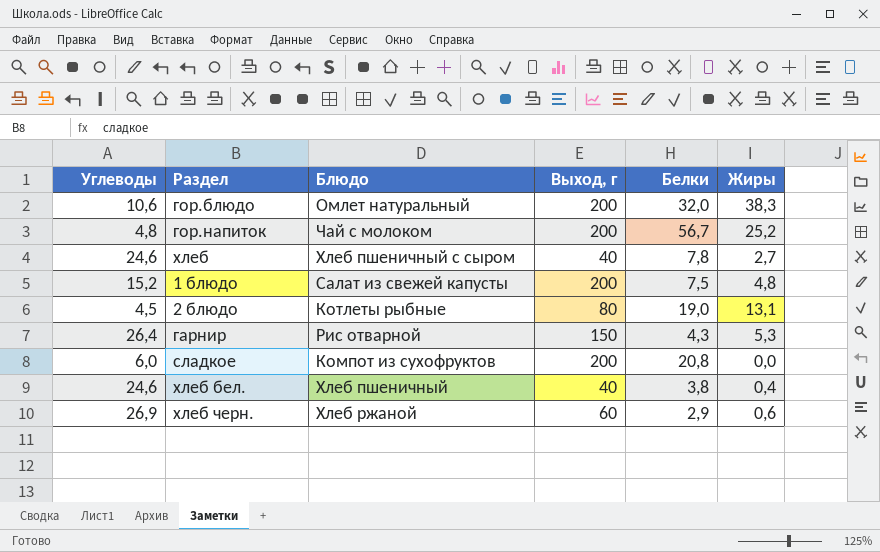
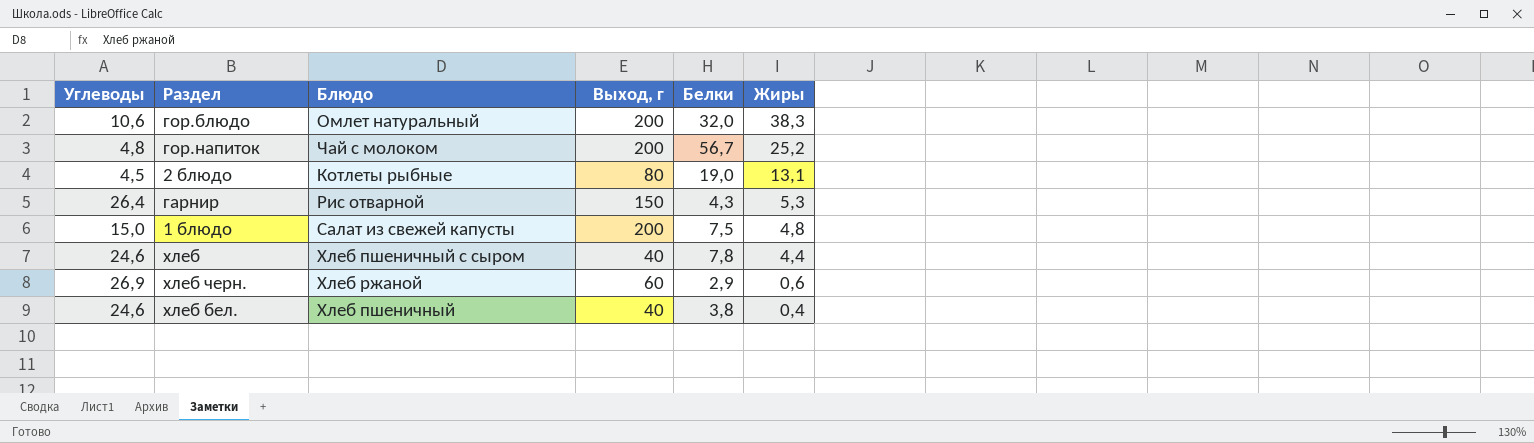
row order: none -> Жиры descending
row сладкое: 6,0 | Компот из сухофруктов | 200 | 20,8 | 0,0 -> none
1 блюдо | Углеводы: 15,2 -> 15,0
хлеб | Жиры: 2,7 -> 4,4

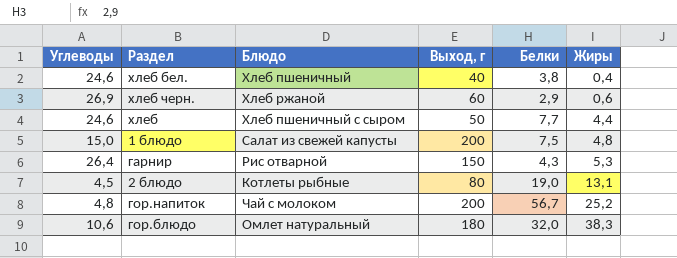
row order: Жиры descending -> Жиры ascending
хлеб | Выход, г: 40 -> 50
хлеб | Белки: 7,8 -> 7,7
гор.блюдо | Выход, г: 200 -> 180

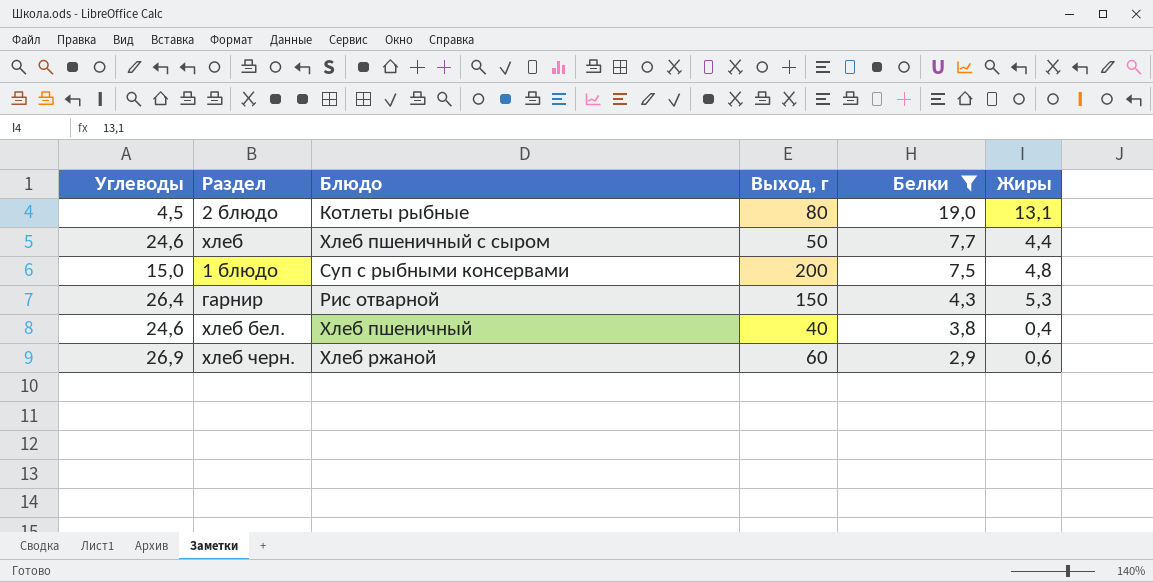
filter: none -> Белки <= 19,0
row order: Жиры ascending -> Белки descending
1 блюдо | Блюдо: Салат из свежей капусты -> Суп с рыбными консервами

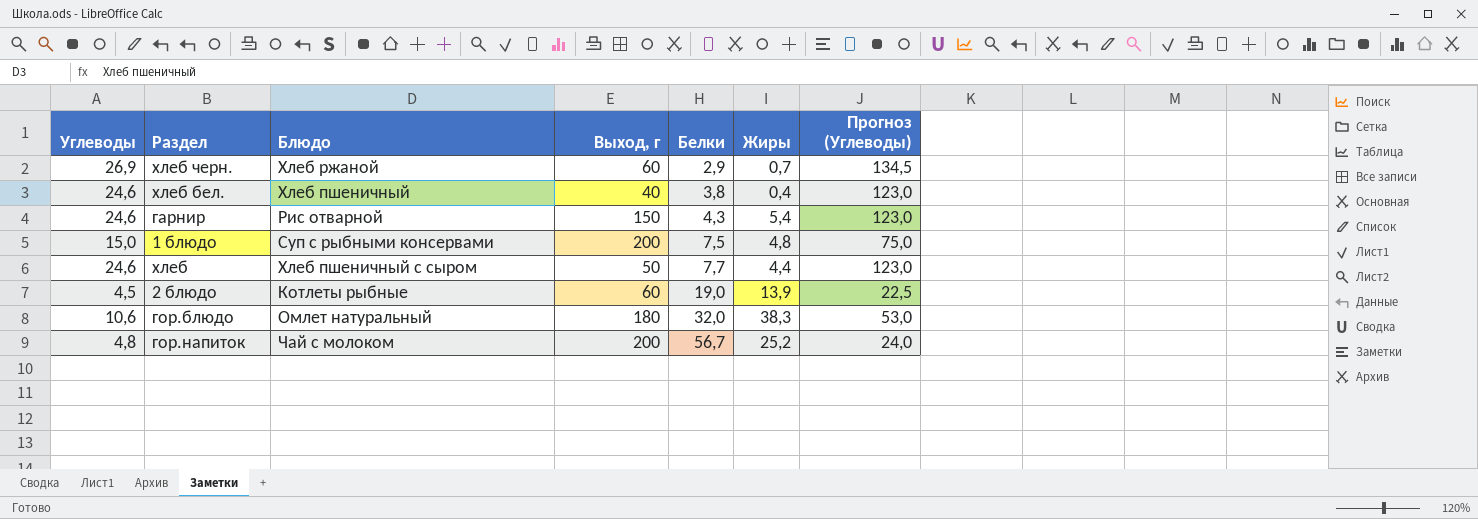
filter: Белки <= 19,0 -> none
row order: Белки descending -> Белки ascending
column Прогноз (Углеводы) | formula: none -> [Углеводы] * 5
хлеб черн. | Жиры: 0,6 -> 0,7
гарнир | Углеводы: 26,4 -> 24,6
гарнир | Жиры: 5,3 -> 5,4
2 блюдо | Выход, г: 80 -> 60
2 блюдо | Жиры: 13,1 -> 13,9

